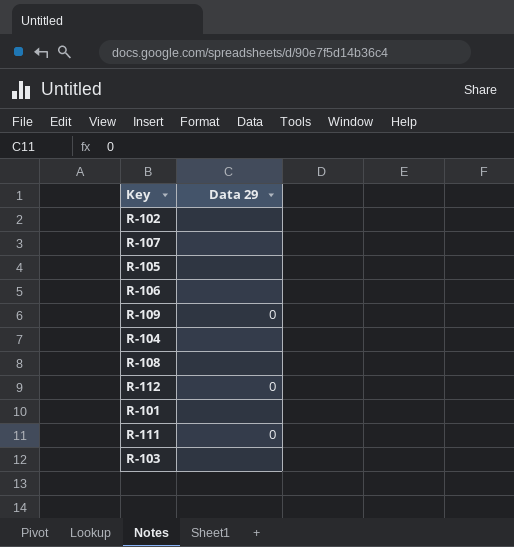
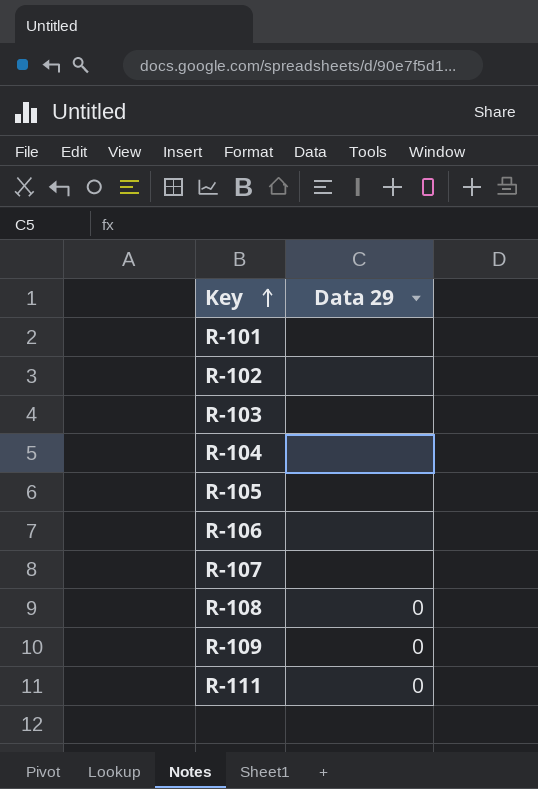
row order: none -> Key ascending
row R-112: 0 -> none
R-108 | Data 29: none -> 0

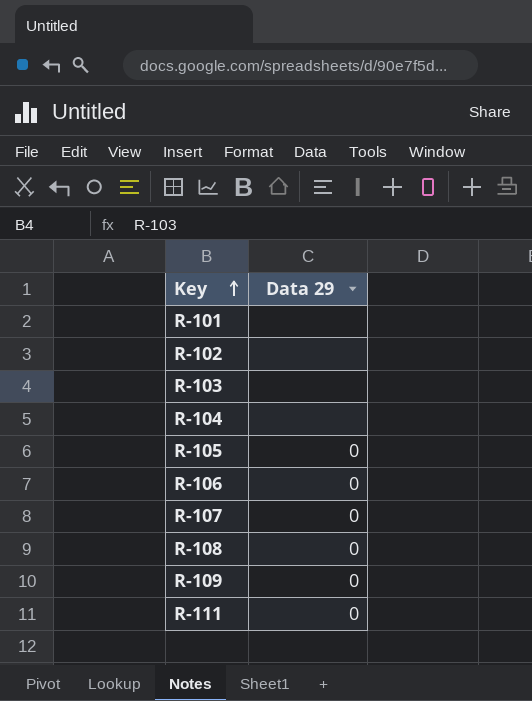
R-105 | Data 29: none -> 0
R-106 | Data 29: none -> 0
R-107 | Data 29: none -> 0

